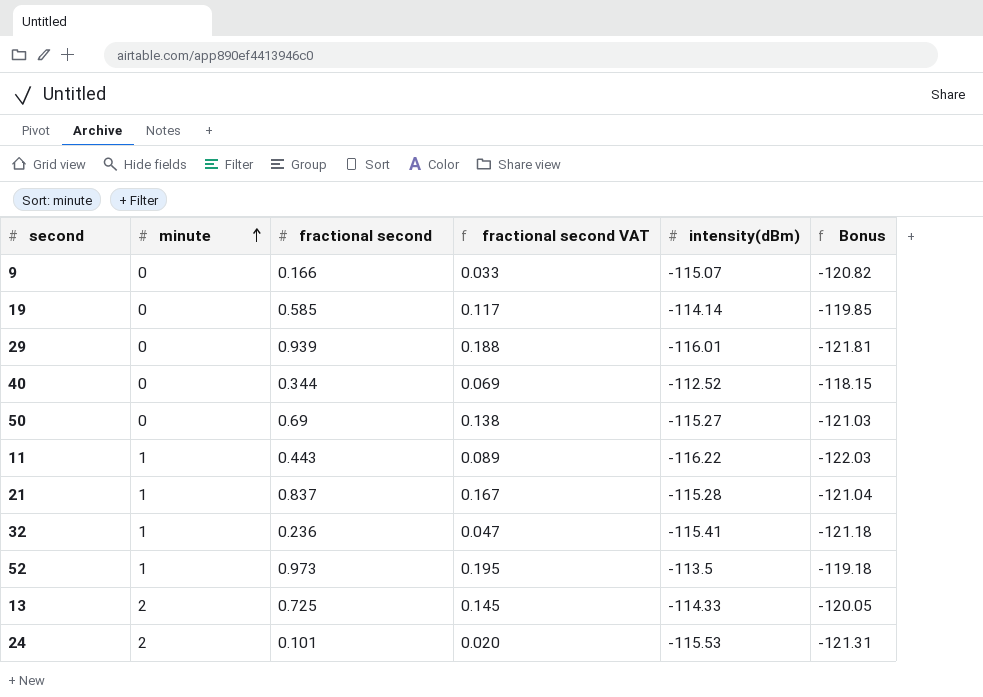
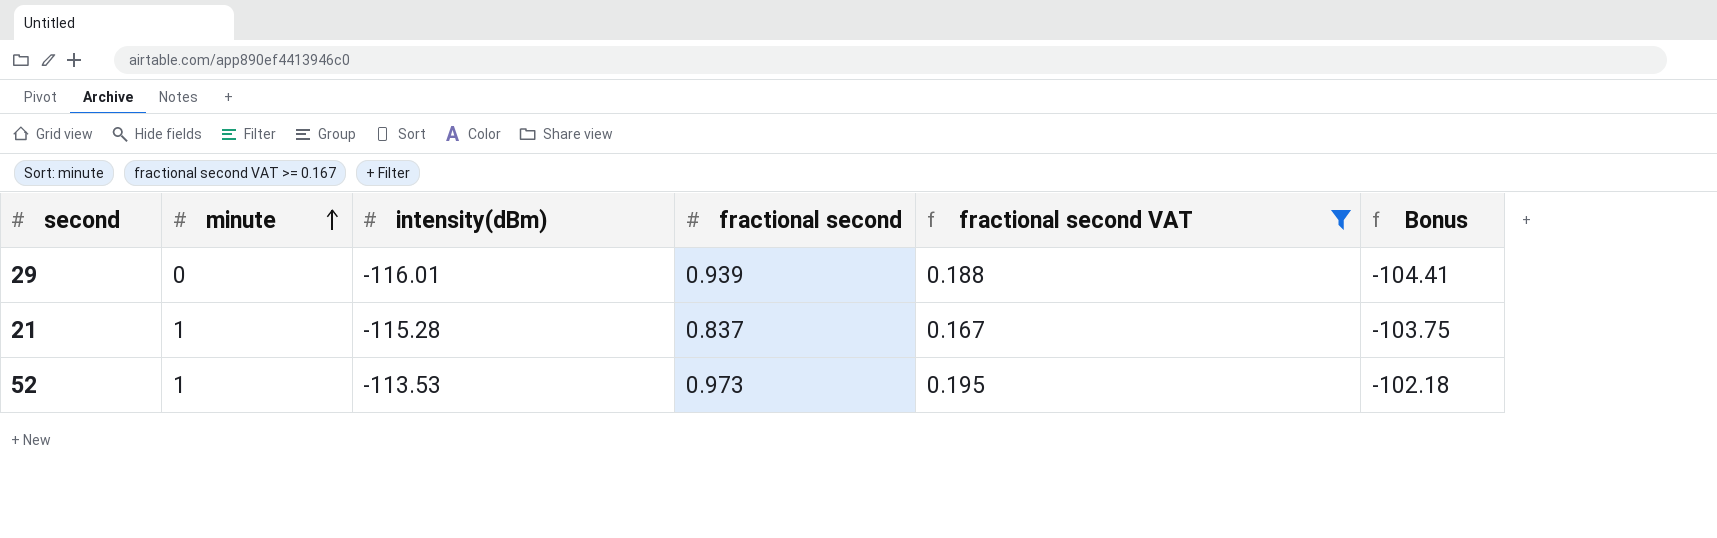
filter: none -> fractional second VAT >= 0.167
column intensity(dBm) | position: 5 -> 3
column Bonus | formula: [intensity(dBm)] * 1.05 -> [intensity(dBm)] * 0.9
52 | intensity(dBm): -113.5 -> -113.53

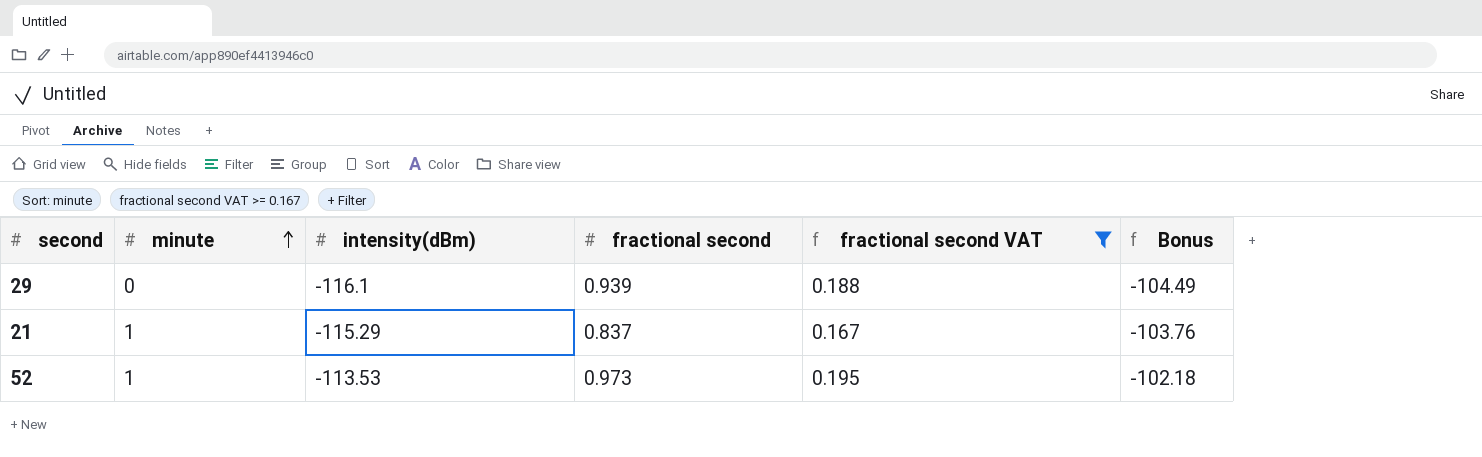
29 | intensity(dBm): -116.01 -> -116.1
29 | Bonus: -104.41 -> -104.49
21 | intensity(dBm): -115.28 -> -115.29
21 | Bonus: -103.75 -> -103.76

